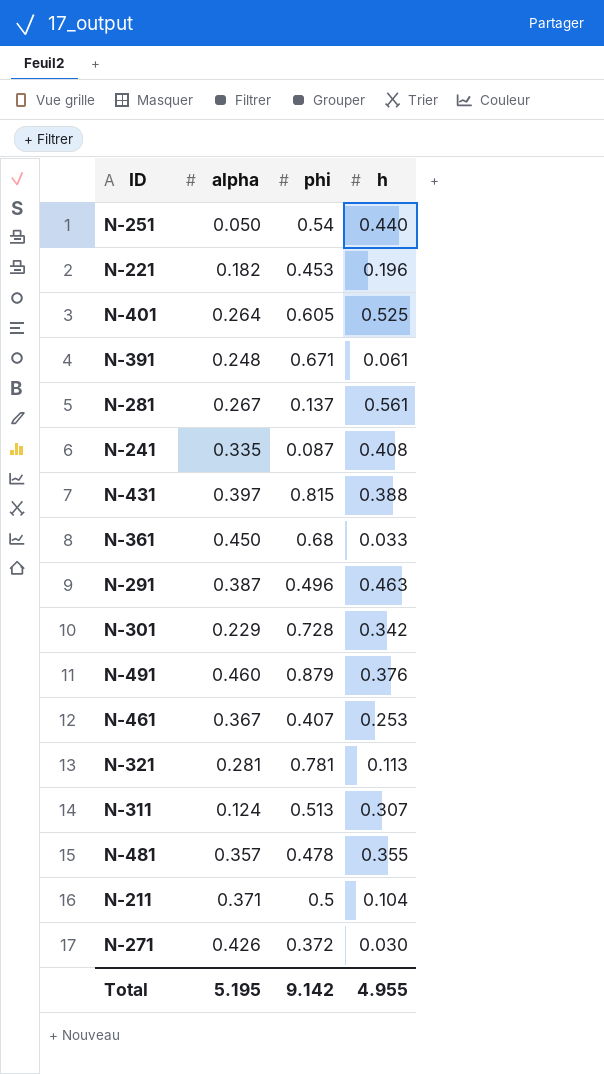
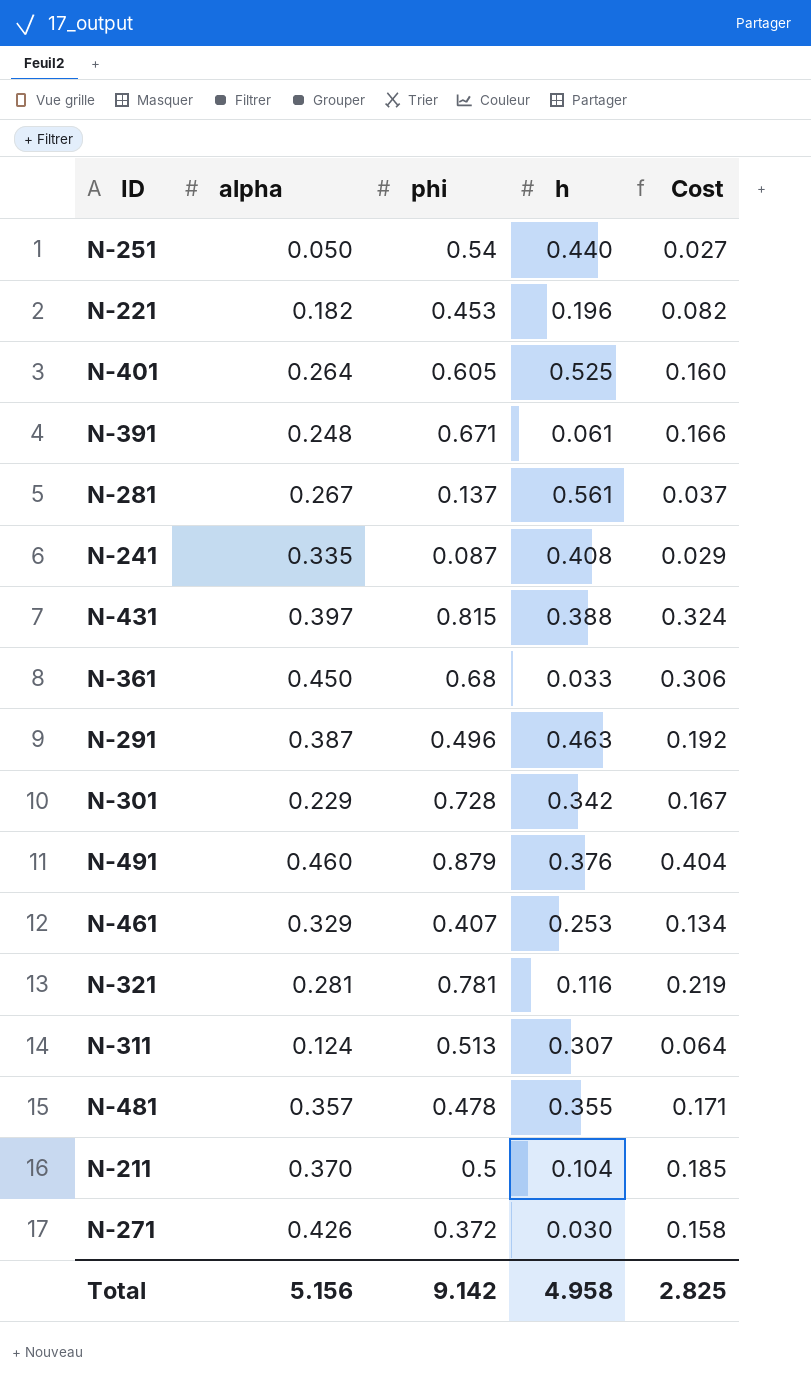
column Cost | formula: none -> [alpha] * [phi]
N-461 | alpha: 0.367 -> 0.329
N-321 | h: 0.113 -> 0.116
N-211 | alpha: 0.371 -> 0.370
Total | alpha: 5.195 -> 5.156
Total | h: 4.955 -> 4.958

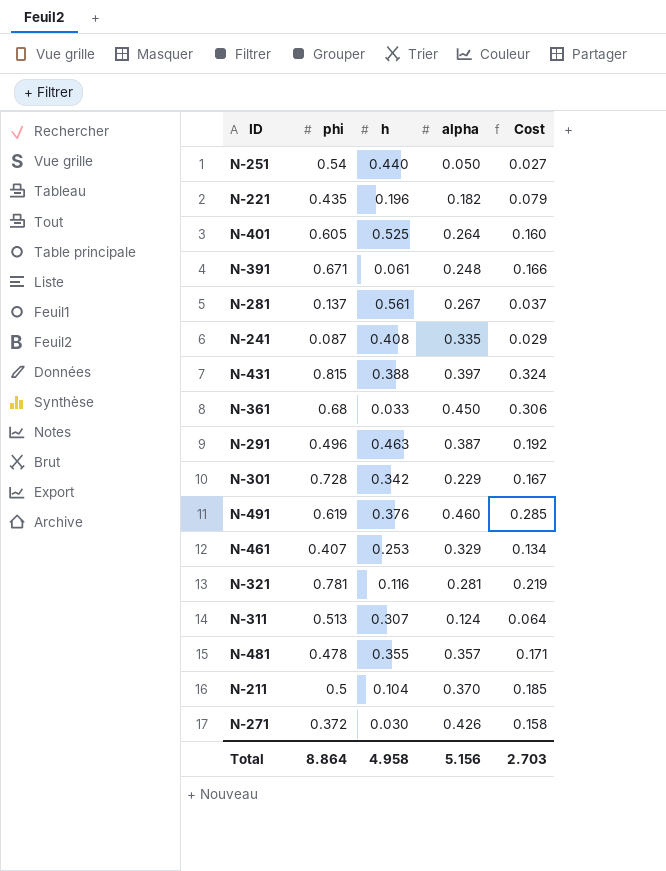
column alpha | position: 2 -> 4
N-221 | phi: 0.453 -> 0.435
N-221 | Cost: 0.082 -> 0.079
N-491 | phi: 0.879 -> 0.619
N-491 | Cost: 0.404 -> 0.285
Total | phi: 9.142 -> 8.864
Total | Cost: 2.825 -> 2.703

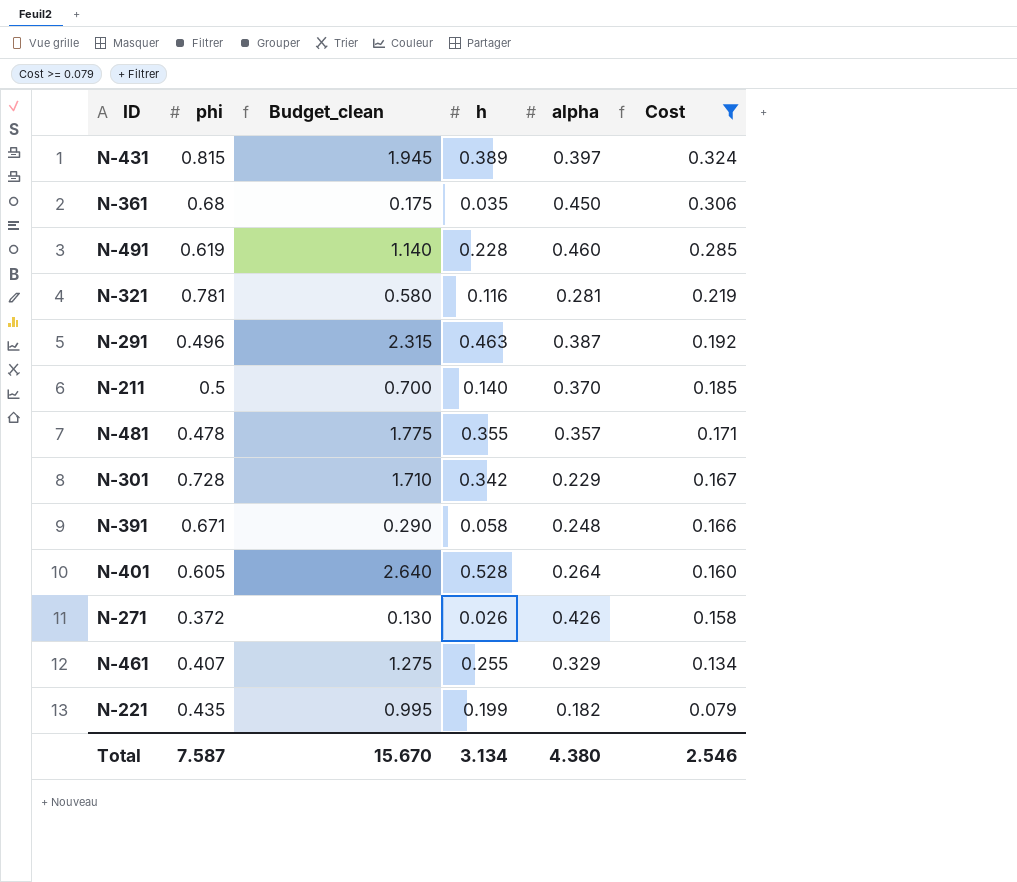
filter: none -> Cost >= 0.079
row order: none -> Cost descending
column Budget_clean | formula: none -> [h] * 5
N-431 | h: 0.388 -> 0.389
N-361 | h: 0.033 -> 0.035
N-491 | h: 0.376 -> 0.228
N-211 | h: 0.104 -> 0.140
N-391 | h: 0.061 -> 0.058
N-401 | h: 0.525 -> 0.528
N-271 | h: 0.030 -> 0.026
N-461 | h: 0.253 -> 0.255
N-221 | h: 0.196 -> 0.199
Total | phi: 8.864 -> 7.587
Total | h: 4.958 -> 3.134
Total | alpha: 5.156 -> 4.380
Total | Cost: 2.703 -> 2.546

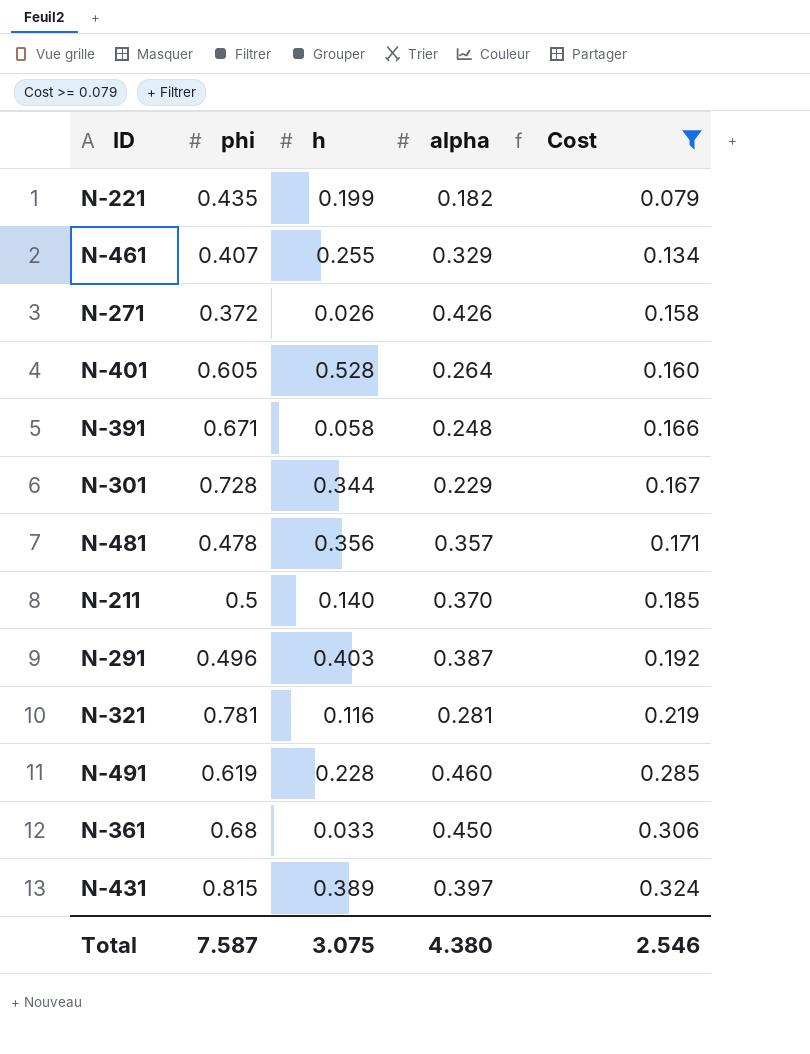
row order: Cost descending -> Cost ascending
column Budget_clean | formula: [h] * 5 -> none
N-301 | h: 0.342 -> 0.344
N-481 | h: 0.355 -> 0.356
N-291 | h: 0.463 -> 0.403
N-361 | h: 0.035 -> 0.033
Total | h: 3.134 -> 3.075

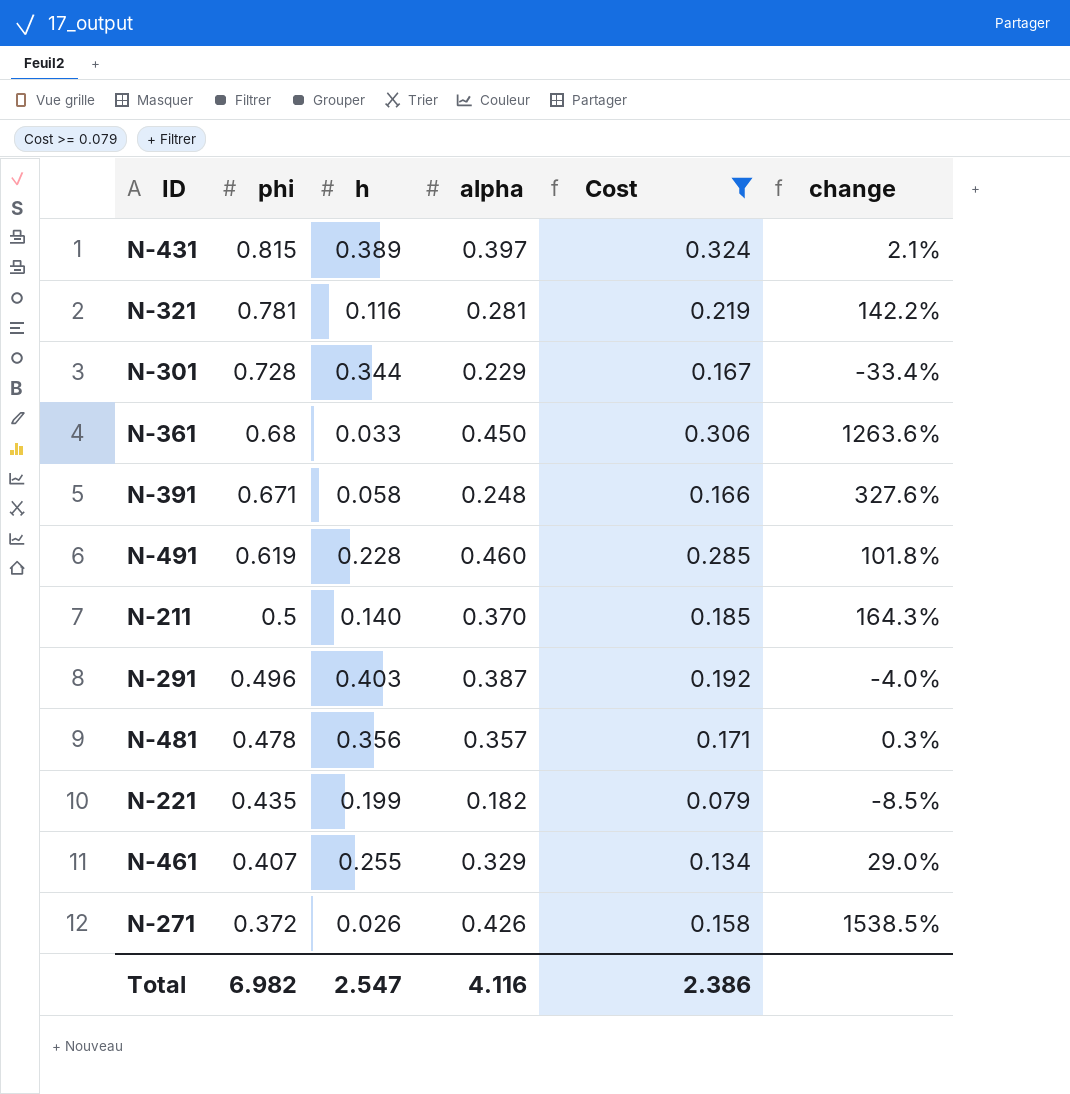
row order: Cost ascending -> phi descending
column change | formula: none -> ([alpha] - [h]) / [h]
row N-401: 0.605 | 0.528 | 0.264 | 0.160 -> none
Total | phi: 7.587 -> 6.982
Total | h: 3.075 -> 2.547
Total | alpha: 4.380 -> 4.116
Total | Cost: 2.546 -> 2.386

